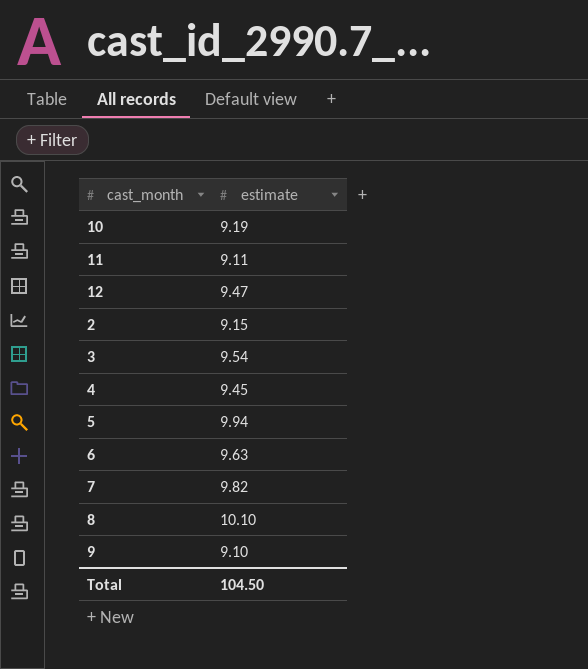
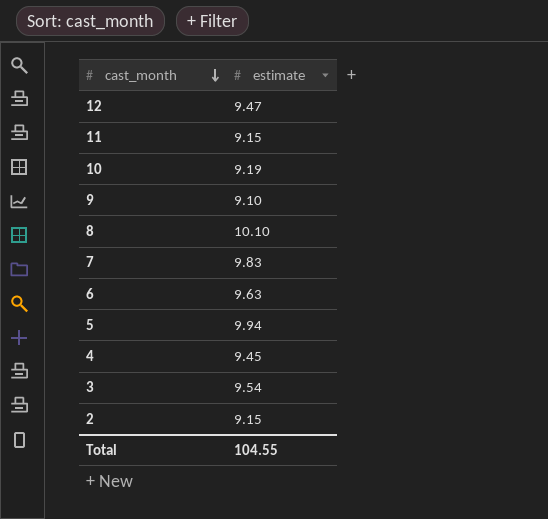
row order: none -> cast_month descending
11 | estimate: 9.11 -> 9.15
7 | estimate: 9.82 -> 9.83
Total | estimate: 104.50 -> 104.55

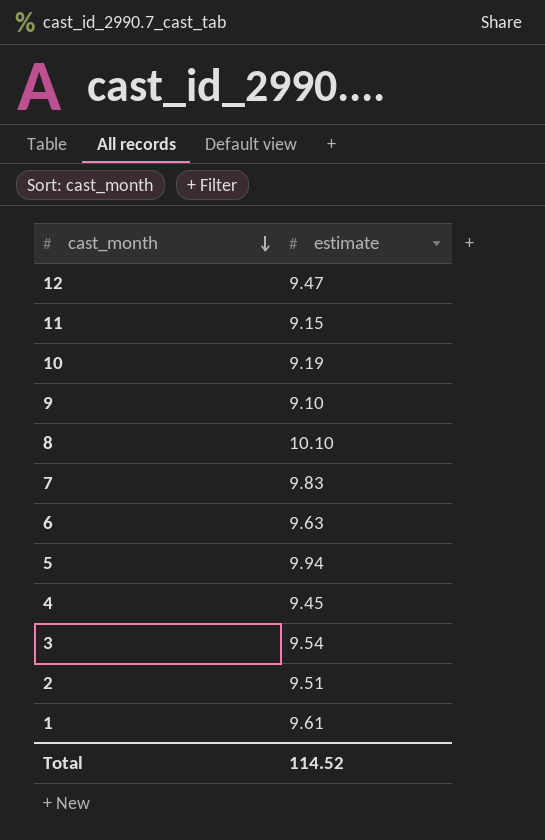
2 | estimate: 9.15 -> 9.51
row 1: none -> 9.61
Total | estimate: 104.55 -> 114.52

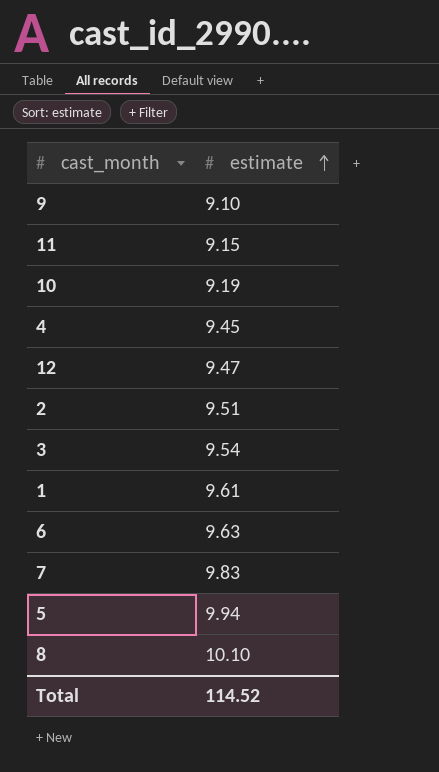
row order: cast_month descending -> estimate ascending

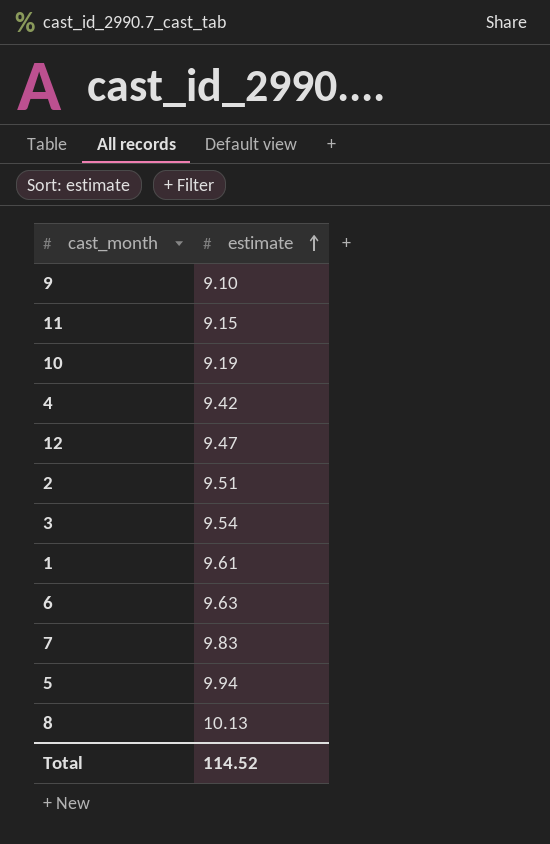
4 | estimate: 9.45 -> 9.42
8 | estimate: 10.10 -> 10.13

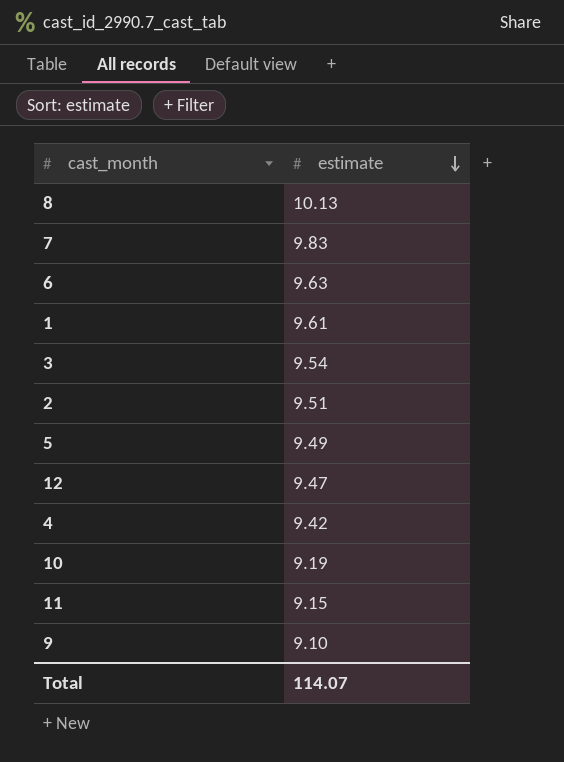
row order: estimate ascending -> estimate descending
5 | estimate: 9.94 -> 9.49
Total | estimate: 114.52 -> 114.07

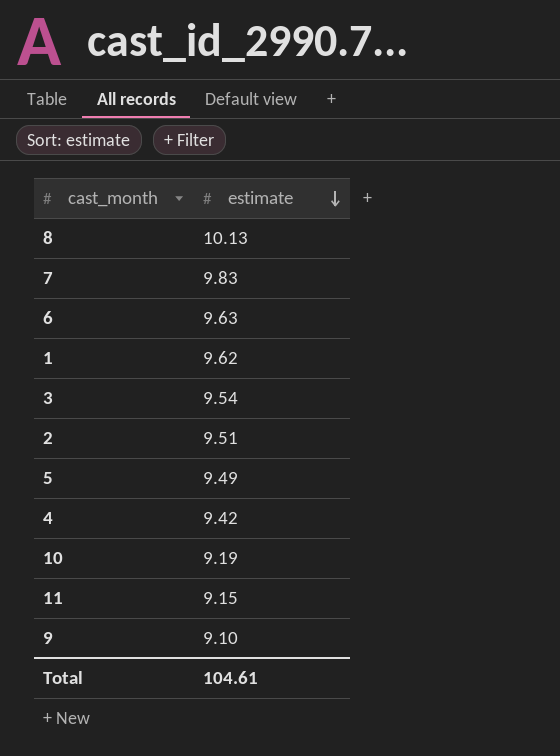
row 12: 9.47 -> none
1 | estimate: 9.61 -> 9.62
Total | estimate: 114.07 -> 104.61

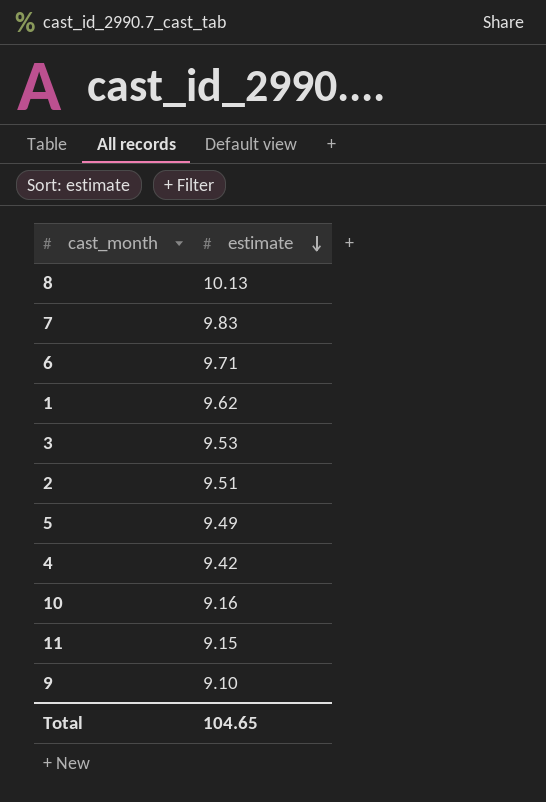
6 | estimate: 9.63 -> 9.71
3 | estimate: 9.54 -> 9.53
10 | estimate: 9.19 -> 9.16
Total | estimate: 104.61 -> 104.65

